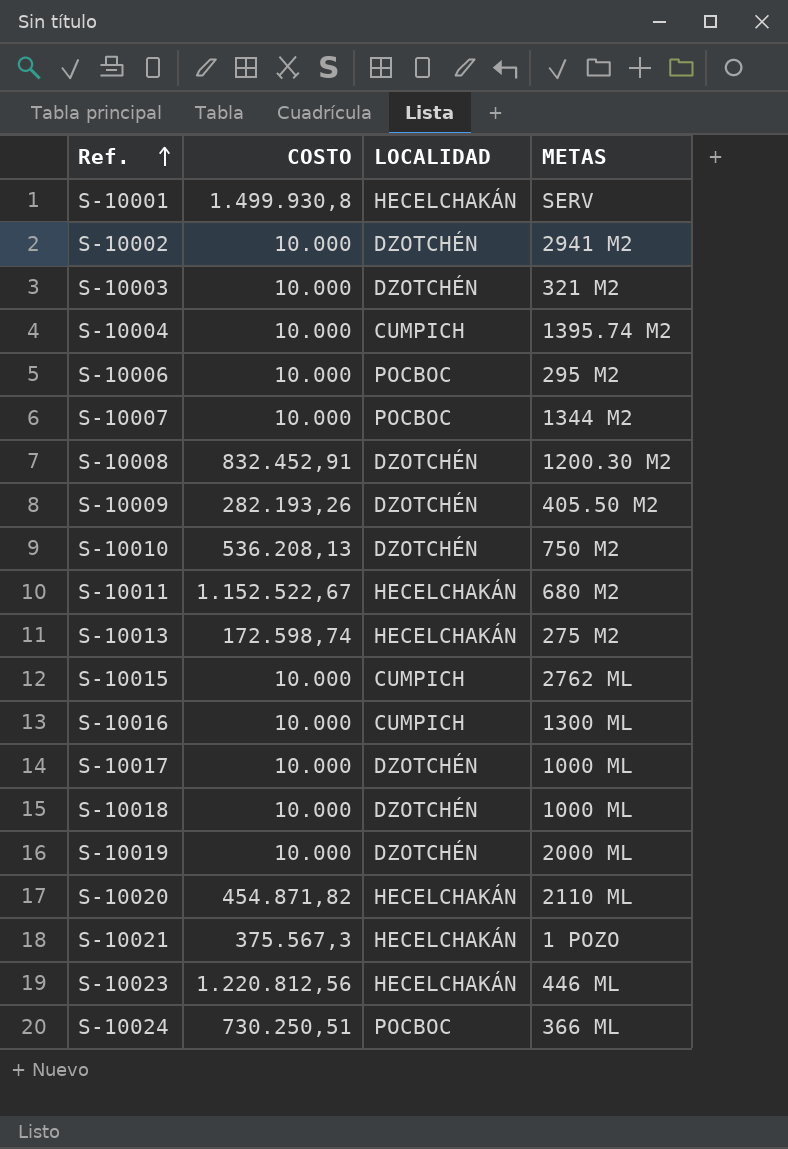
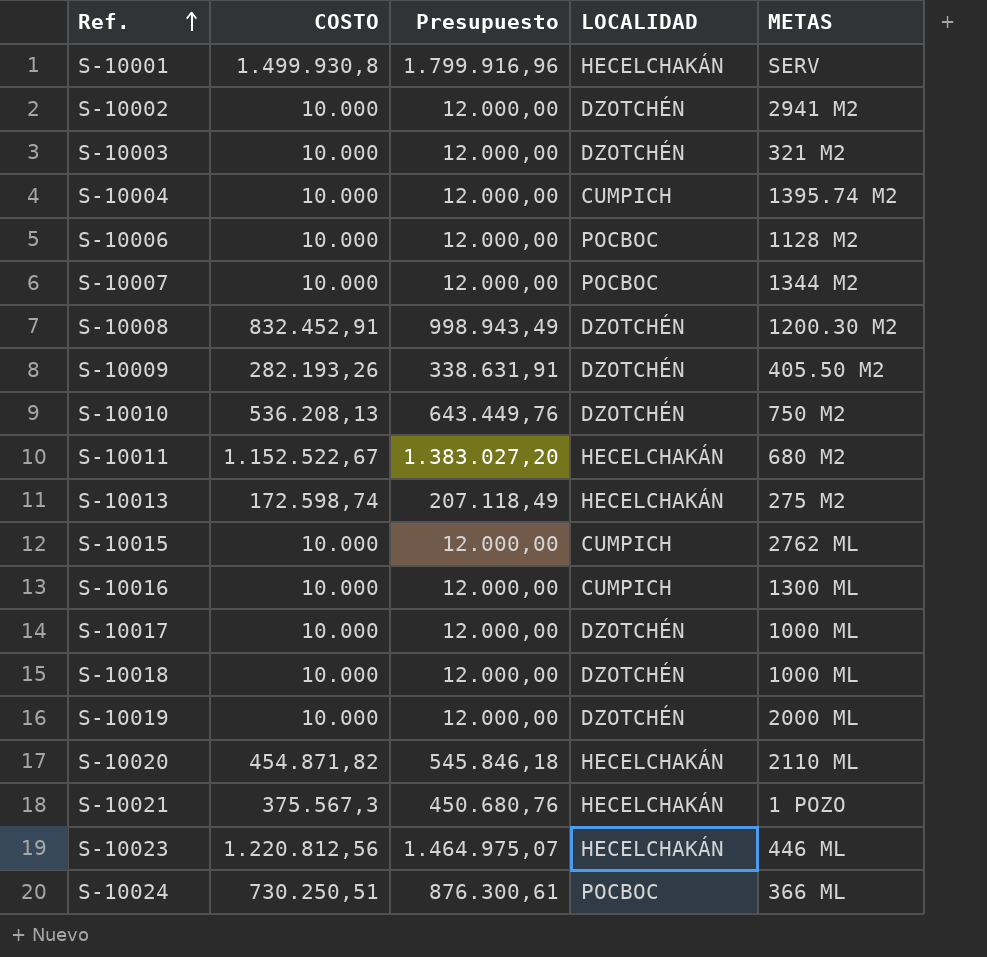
column Presupuesto | formula: none -> [COSTO] * 1,2
S-10006 | METAS: 295 M2 -> 1128 M2

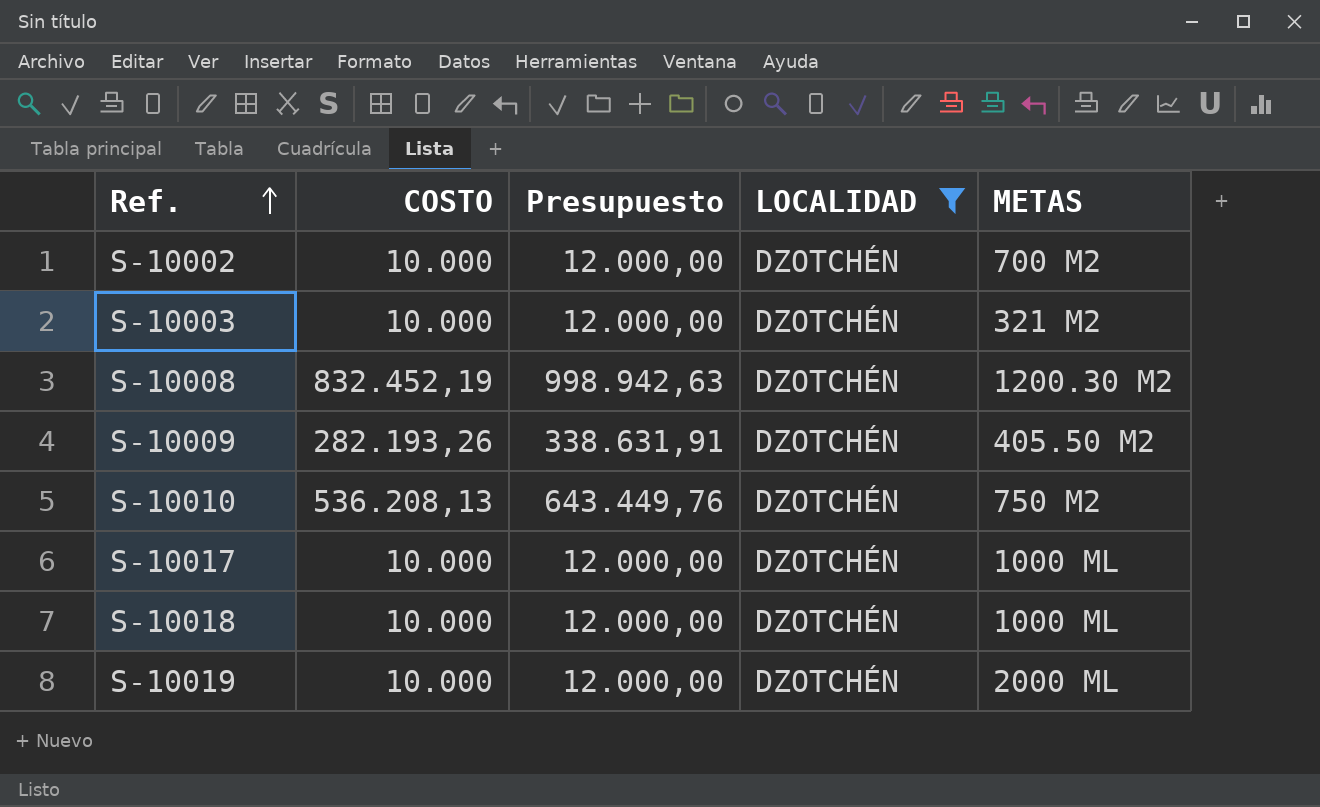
filter: none -> LOCALIDAD = DZOTCHÉN
S-10002 | METAS: 2941 M2 -> 700 M2
S-10008 | COSTO: 832.452,91 -> 832.452,19
S-10008 | Presupuesto: 998.943,49 -> 998.942,63

